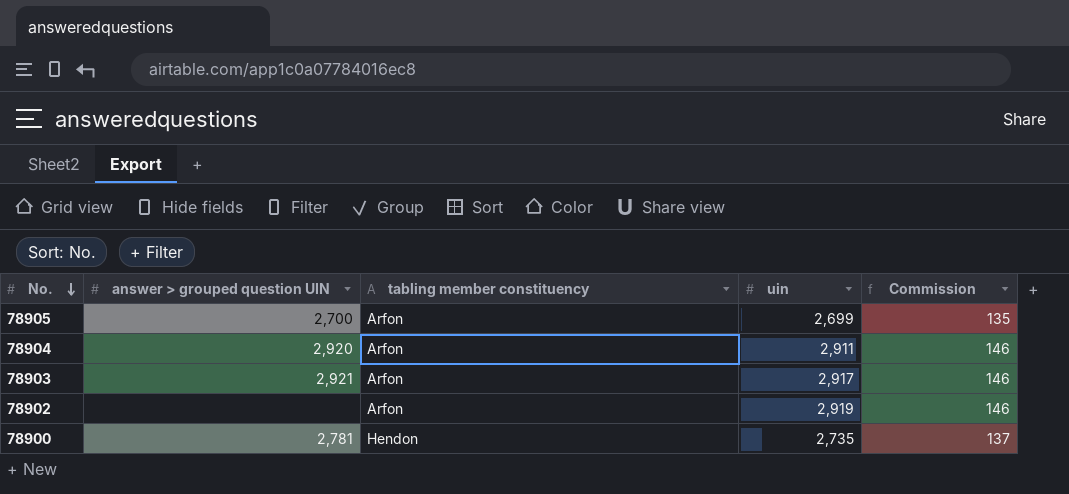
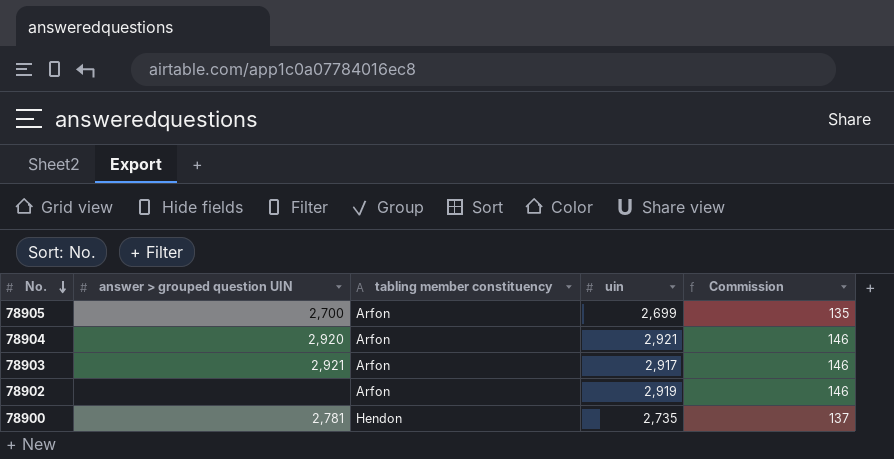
78904 | uin: 2,911 -> 2,921

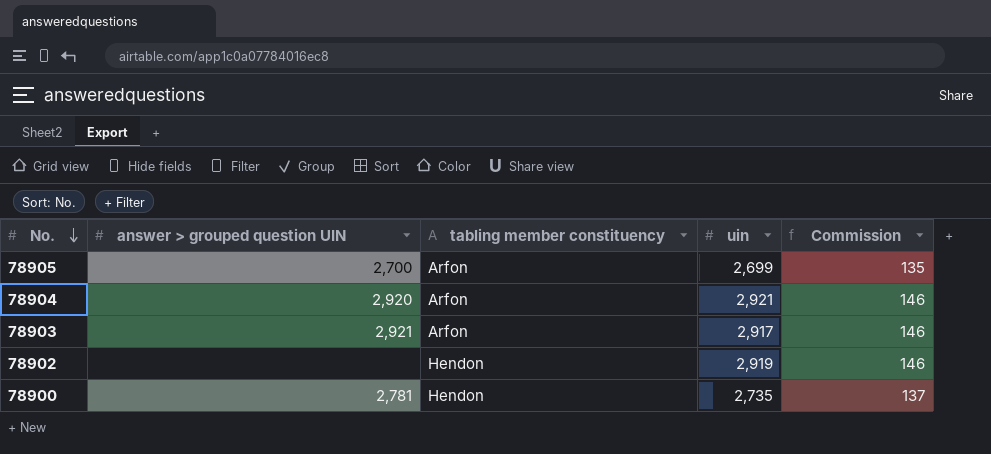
78902 | tabling member constituency: Arfon -> Hendon

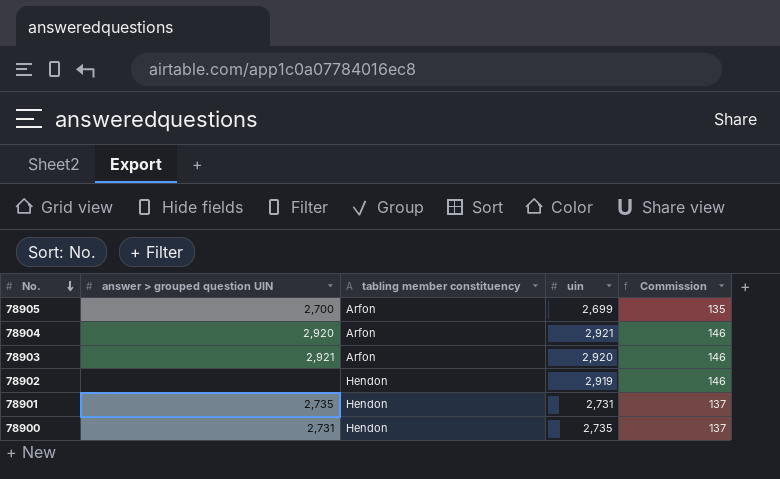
78903 | uin: 2,917 -> 2,920
row 78901: none -> 2,735 | Hendon | 2,731 | 137
78900 | answer > grouped question UIN: 2,781 -> 2,731

